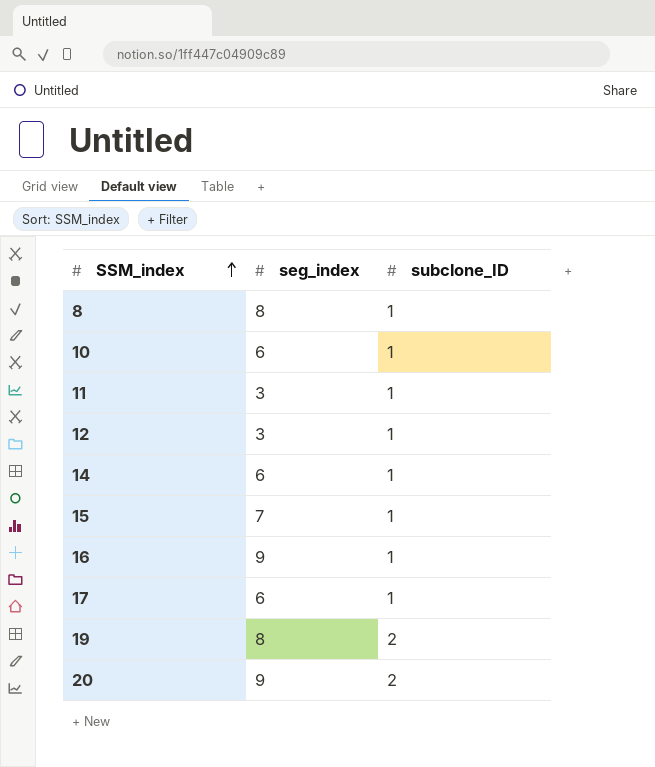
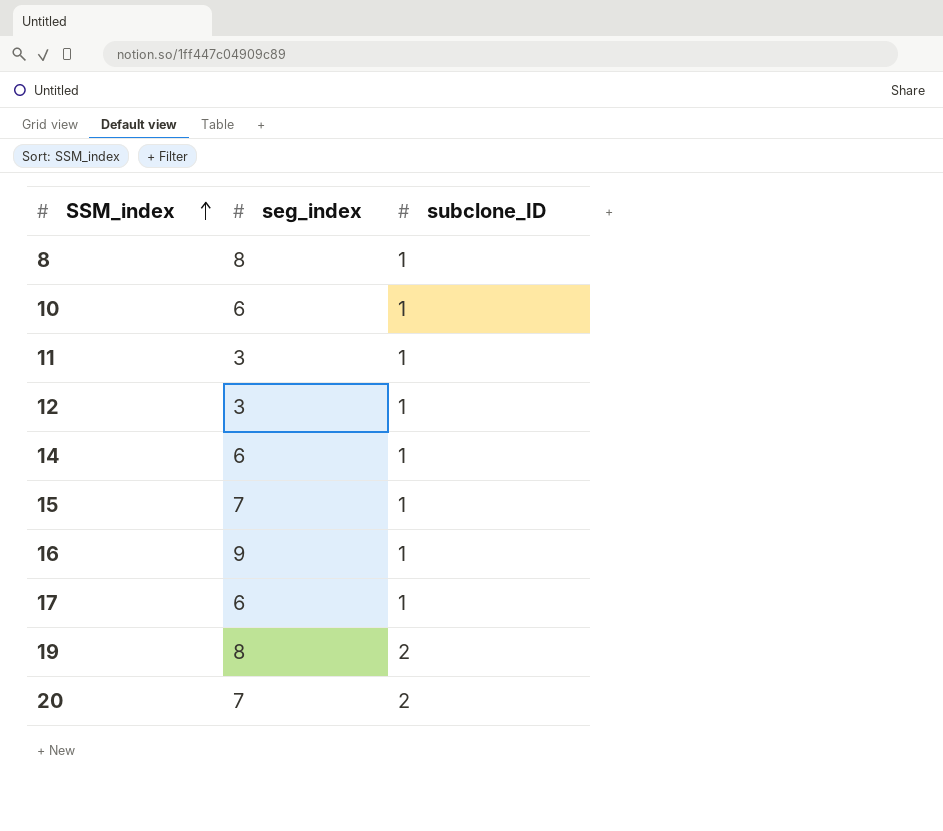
20 | seg_index: 9 -> 7

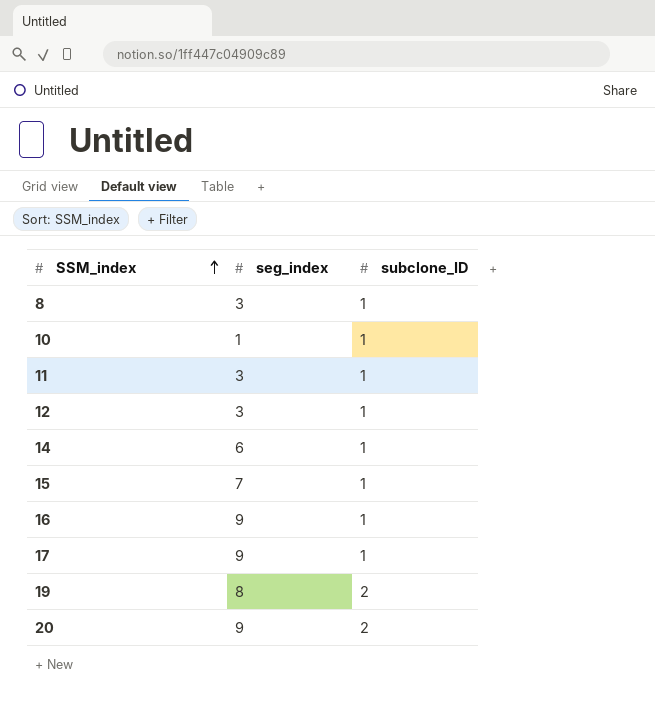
8 | seg_index: 8 -> 3
10 | seg_index: 6 -> 1
17 | seg_index: 6 -> 9
20 | seg_index: 7 -> 9

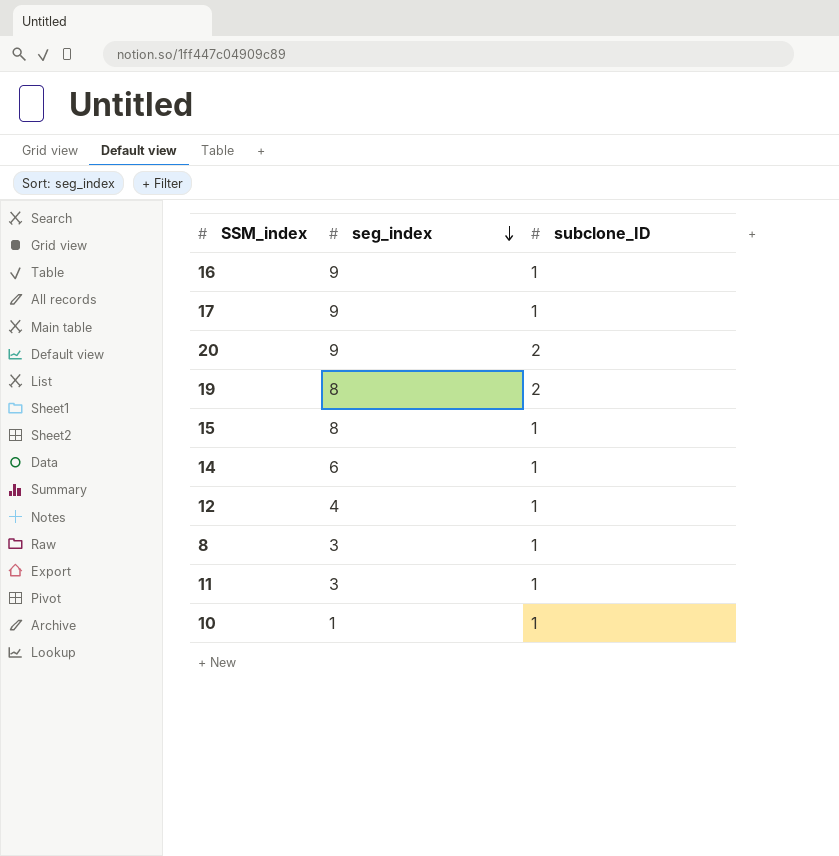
row order: SSM_index ascending -> seg_index descending
15 | seg_index: 7 -> 8
12 | seg_index: 3 -> 4

